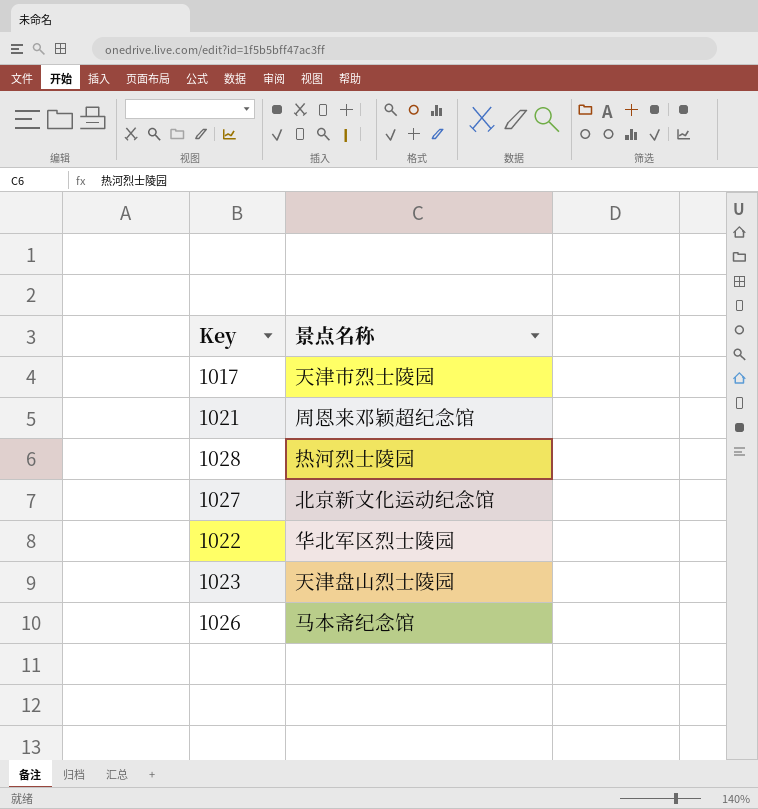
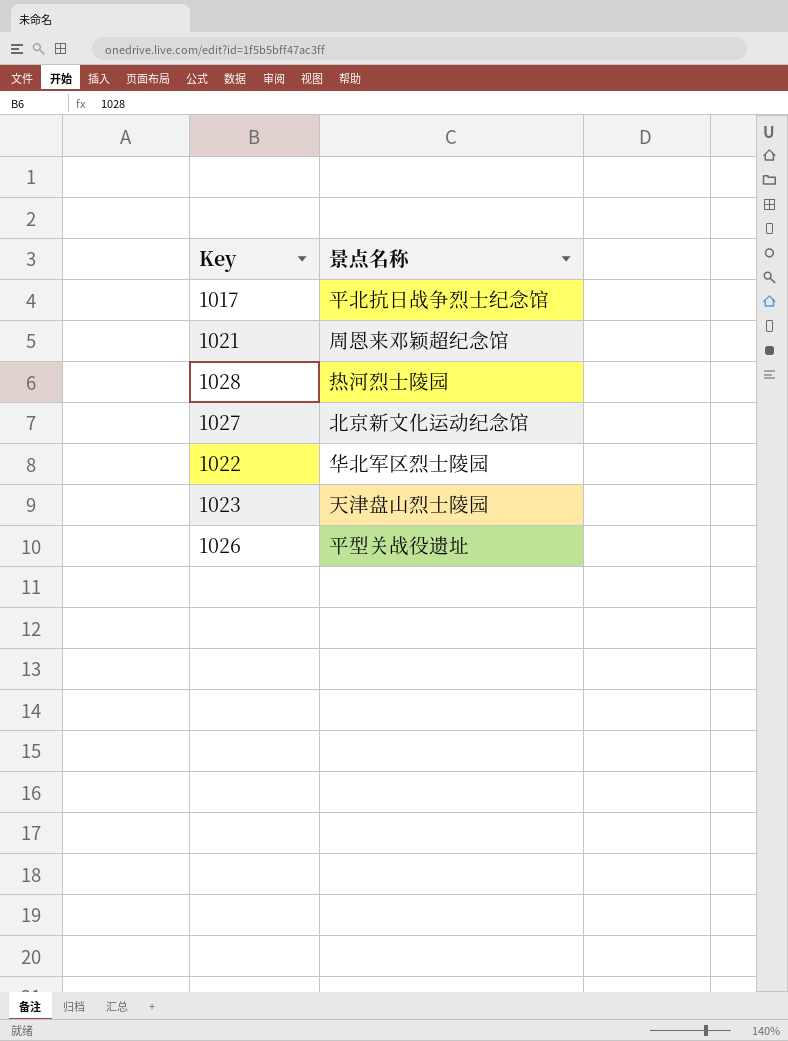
1017 | 景点名称: 天津市烈士陵园 -> 平北抗日战争烈士纪念馆
1026 | 景点名称: 马本斋纪念馆 -> 平型关战役遗址

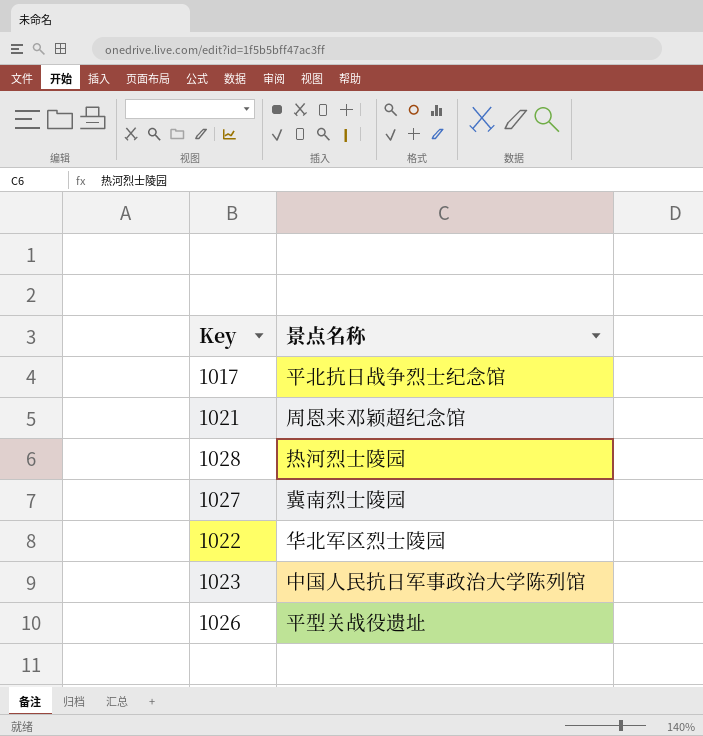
1027 | 景点名称: 北京新文化运动纪念馆 -> 冀南烈士陵园
1023 | 景点名称: 天津盘山烈士陵园 -> 中国人民抗日军事政治大学陈列馆

